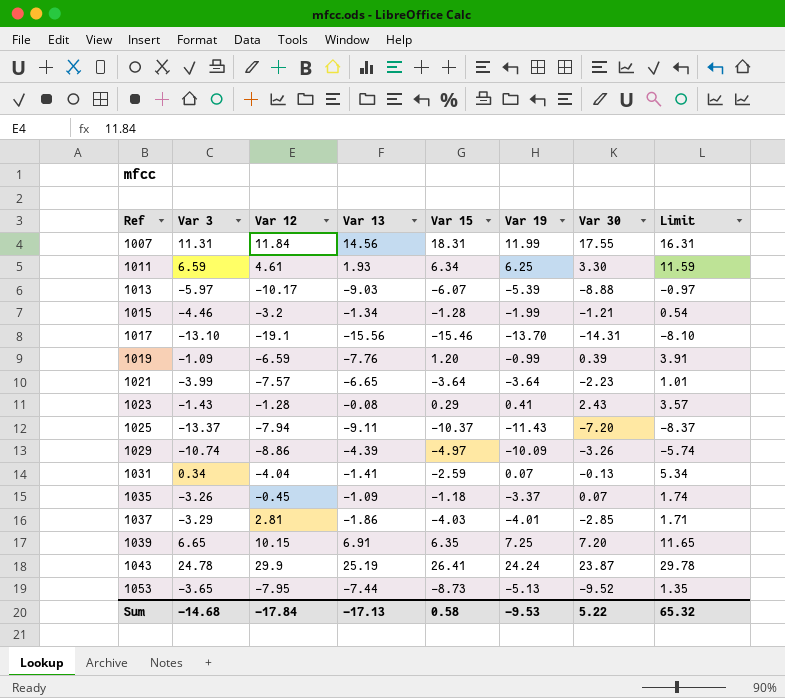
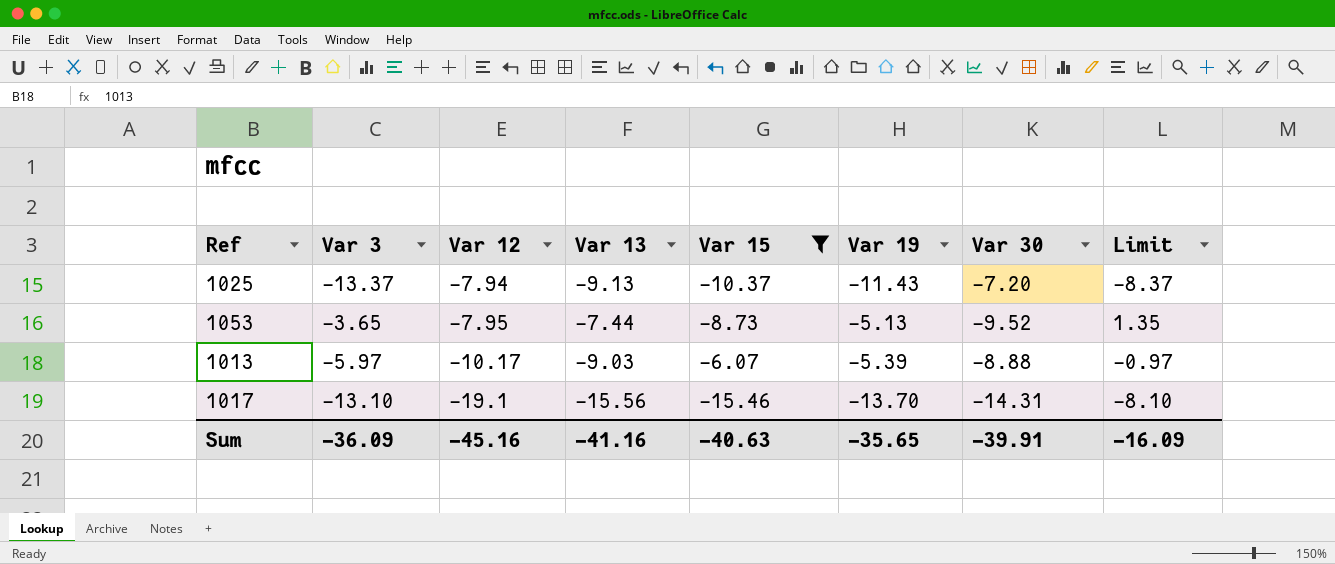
filter: none -> Var 15 <= -6.07
row order: Ref ascending -> Var 12 descending
1025 | Var 13: -9.11 -> -9.13
Sum | Var 3: -14.68 -> -36.09
Sum | Var 12: -17.84 -> -45.16
Sum | Var 13: -17.13 -> -41.16
Sum | Var 15: 0.58 -> -40.63
Sum | Var 19: -9.53 -> -35.65
Sum | Var 30: 5.22 -> -39.91
Sum | Limit: 65.32 -> -16.09

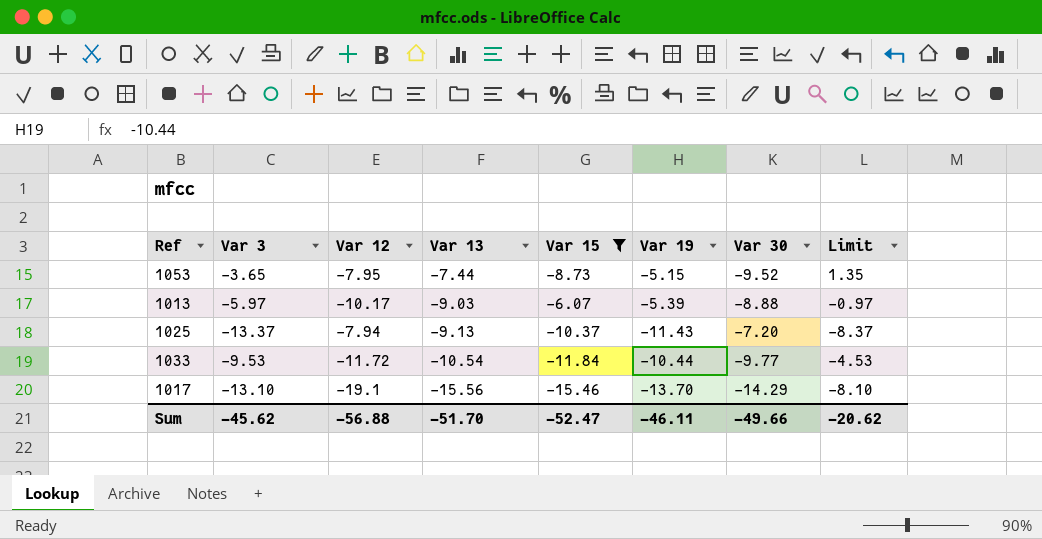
row order: Var 12 descending -> Var 13 descending
1053 | Var 19: -5.13 -> -5.15
row 1033: none -> -9.53 | -11.72 | -10.54 | -11.84 | -10.44 | -9.77 | -4.53
1017 | Var 30: -14.31 -> -14.29
Sum | Var 3: -36.09 -> -45.62
Sum | Var 12: -45.16 -> -56.88
Sum | Var 13: -41.16 -> -51.70
Sum | Var 15: -40.63 -> -52.47
Sum | Var 19: -35.65 -> -46.11
Sum | Var 30: -39.91 -> -49.66
Sum | Limit: -16.09 -> -20.62

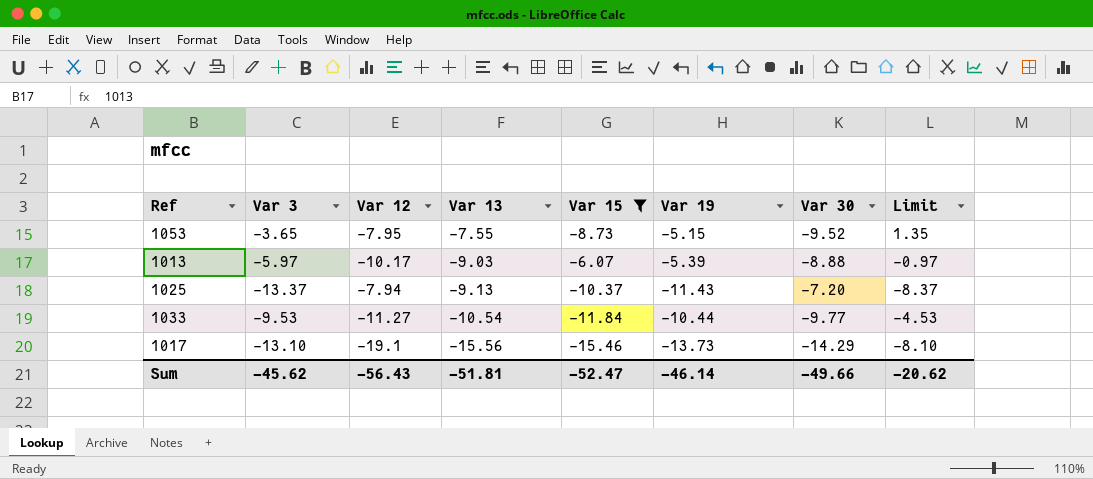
1053 | Var 13: -7.44 -> -7.55
1033 | Var 12: -11.72 -> -11.27
1017 | Var 19: -13.70 -> -13.73
Sum | Var 12: -56.88 -> -56.43
Sum | Var 13: -51.70 -> -51.81
Sum | Var 19: -46.11 -> -46.14

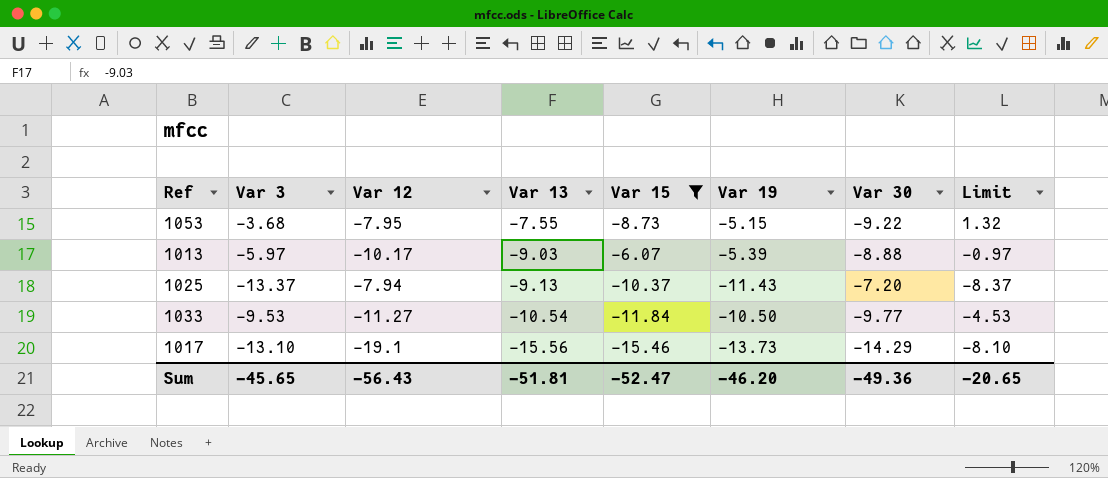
1053 | Var 3: -3.65 -> -3.68
1053 | Var 30: -9.52 -> -9.22
1053 | Limit: 1.35 -> 1.32
1033 | Var 19: -10.44 -> -10.50
Sum | Var 3: -45.62 -> -45.65
Sum | Var 19: -46.14 -> -46.20
Sum | Var 30: -49.66 -> -49.36
Sum | Limit: -20.62 -> -20.65

